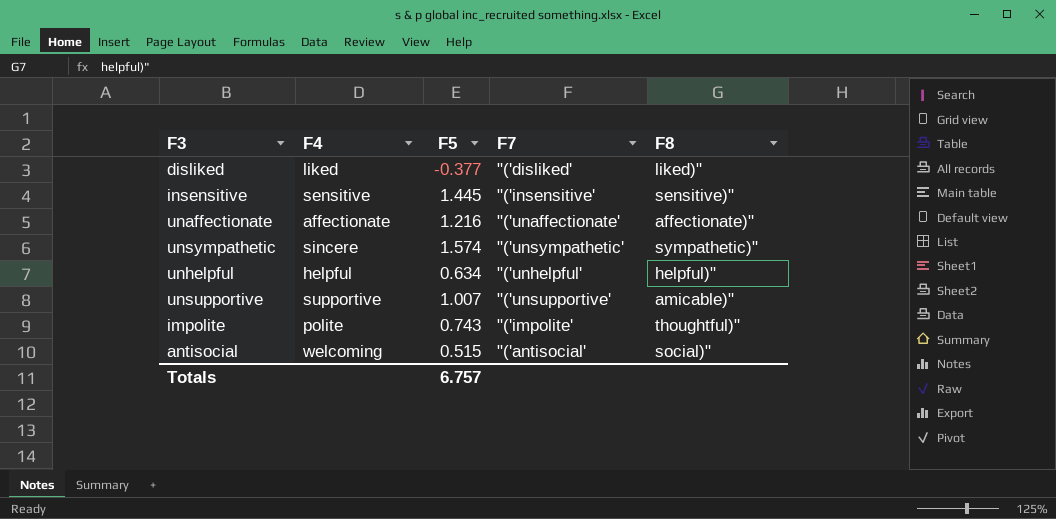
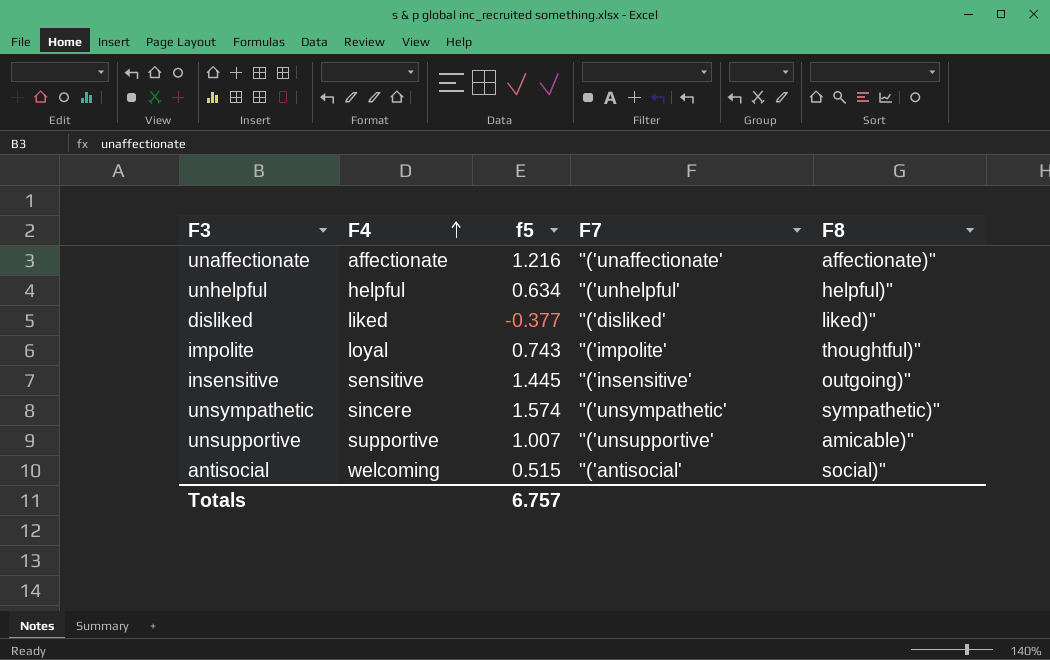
row order: none -> F4 ascending
column name: F5 -> f5
impolite | F4: polite -> loyal
insensitive | F8: sensitive)" -> outgoing)"

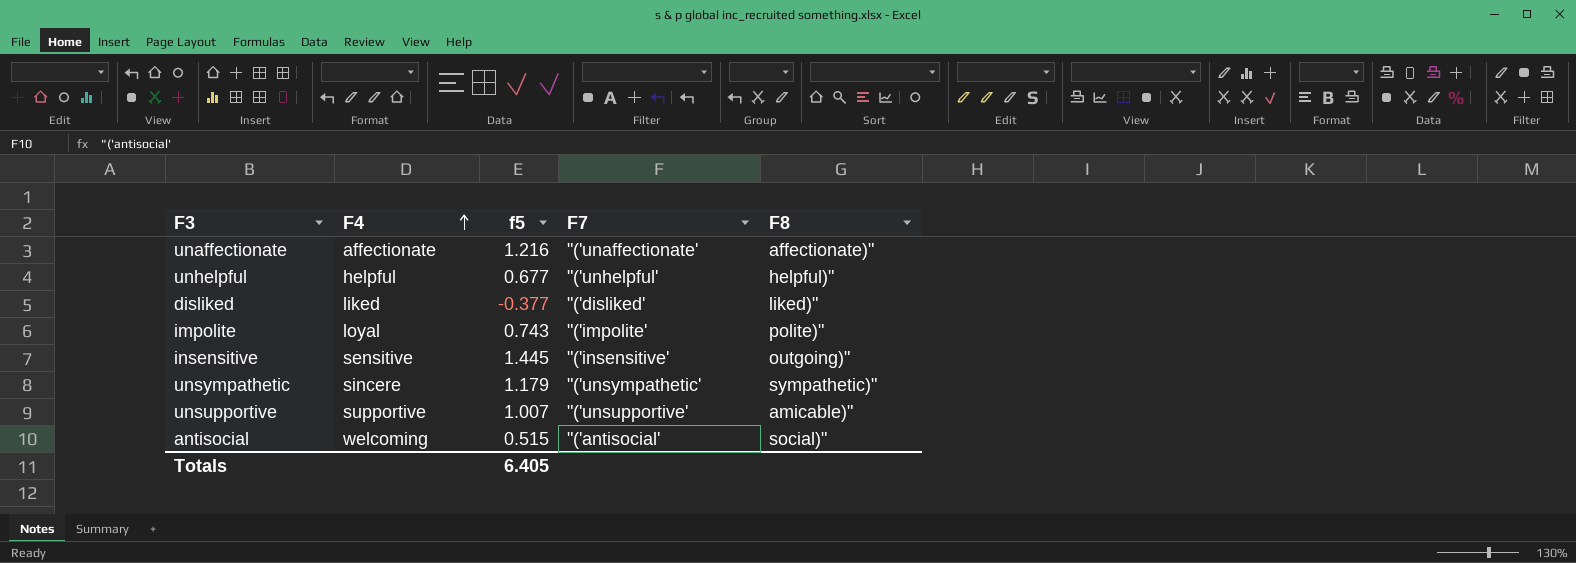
unhelpful | f5: 0.634 -> 0.677
impolite | F8: thoughtful)" -> polite)"
unsympathetic | f5: 1.574 -> 1.179
Totals | f5: 6.757 -> 6.405

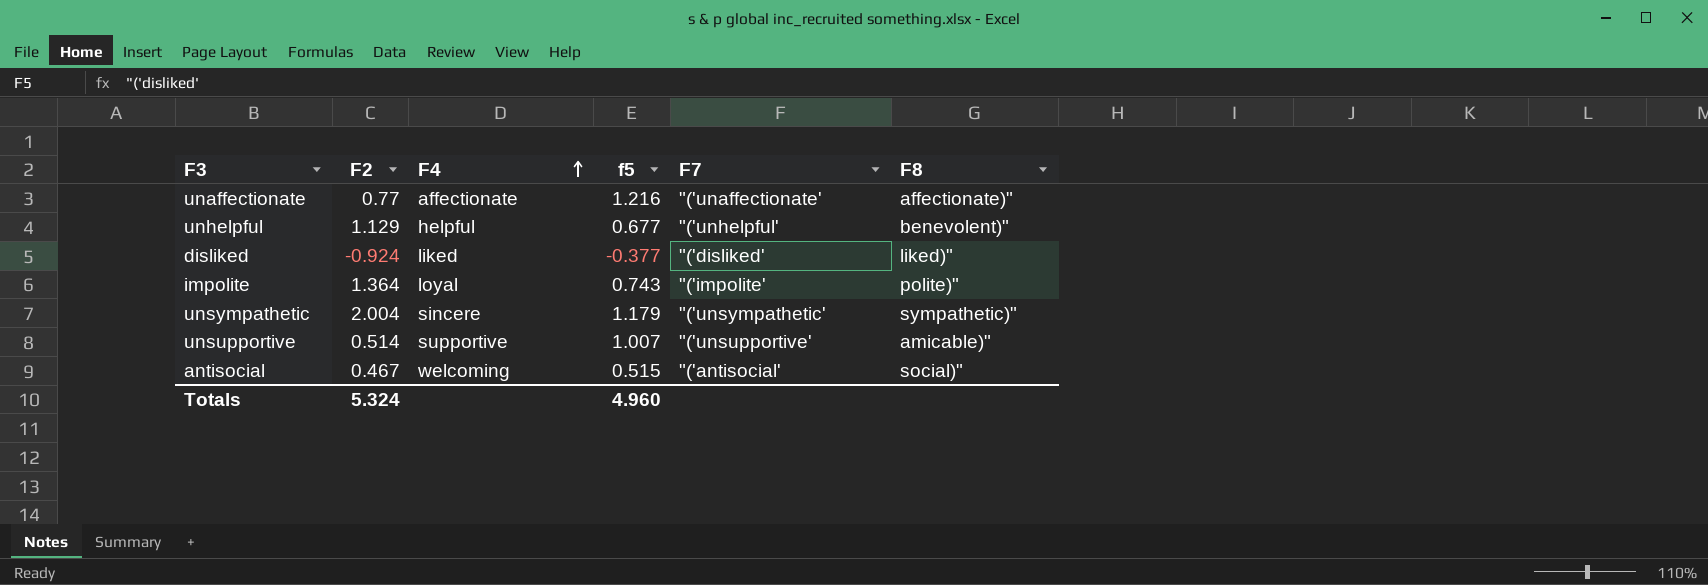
column F2 | position: none -> 2
row insensitive: sensitive | 1.445 | "('insensitive' | outgoing)" -> none
unhelpful | F8: helpful)" -> benevolent)"
Totals | f5: 6.405 -> 4.960

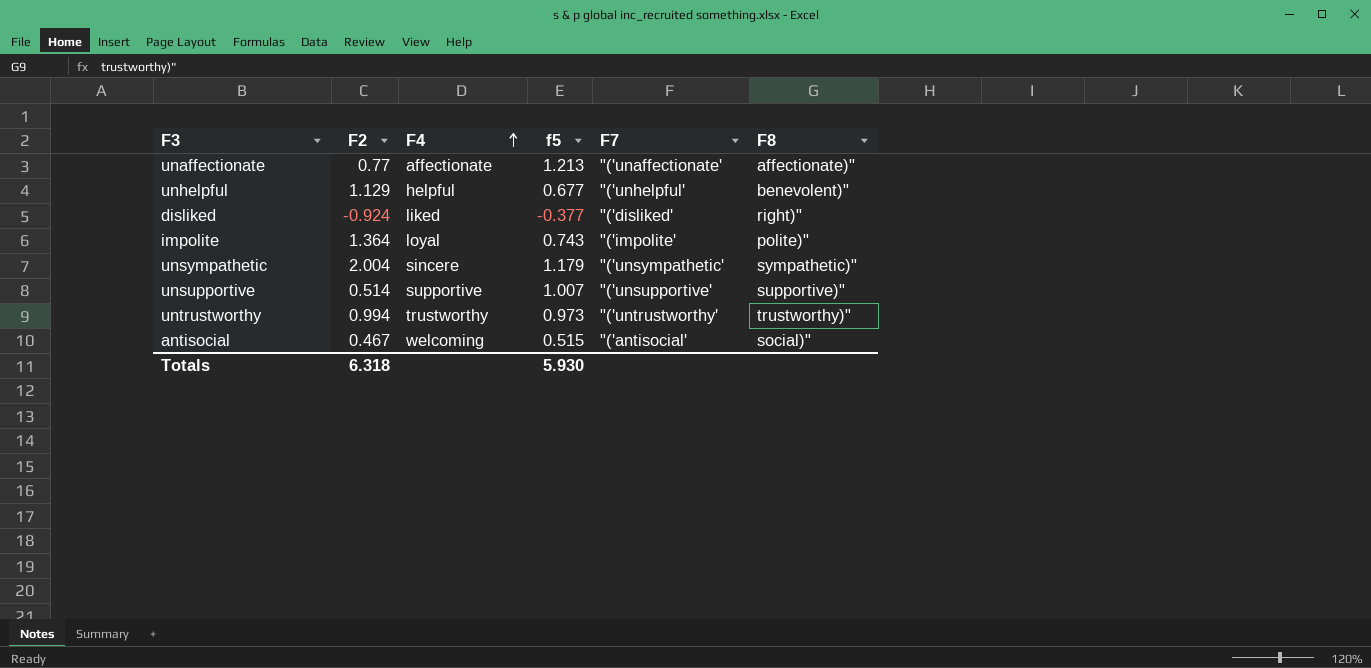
unaffectionate | f5: 1.216 -> 1.213
disliked | F8: liked)" -> right)"
unsupportive | F8: amicable)" -> supportive)"
row untrustworthy: none -> 0.994 | trustworthy | 0.973 | "('untrustworthy' | trustworthy)"
Totals | F2: 5.324 -> 6.318
Totals | f5: 4.960 -> 5.930

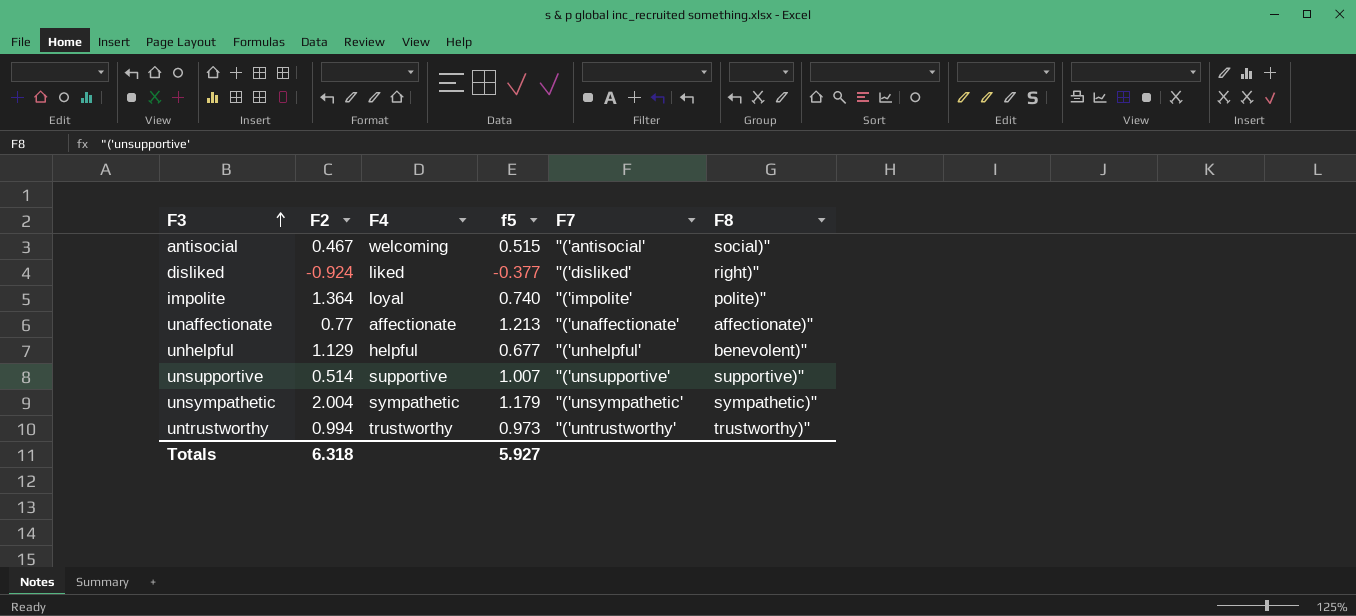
row order: F4 ascending -> F3 ascending
impolite | f5: 0.743 -> 0.740
unsympathetic | F4: sincere -> sympathetic
Totals | f5: 5.930 -> 5.927

